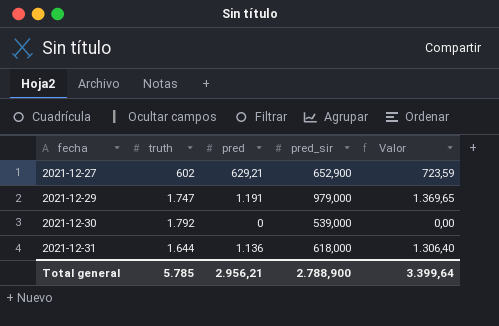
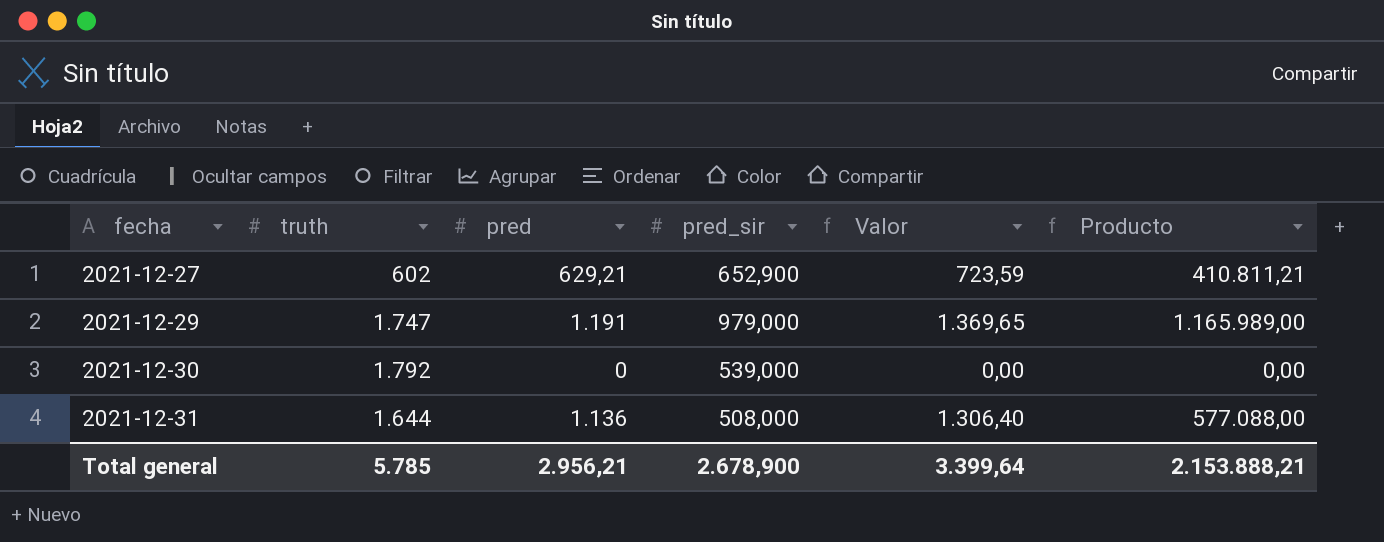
column Producto | formula: none -> [pred] * [pred_sir]
2021-12-31 | pred_sir: 618,000 -> 508,000
Total general | pred_sir: 2.788,900 -> 2.678,900

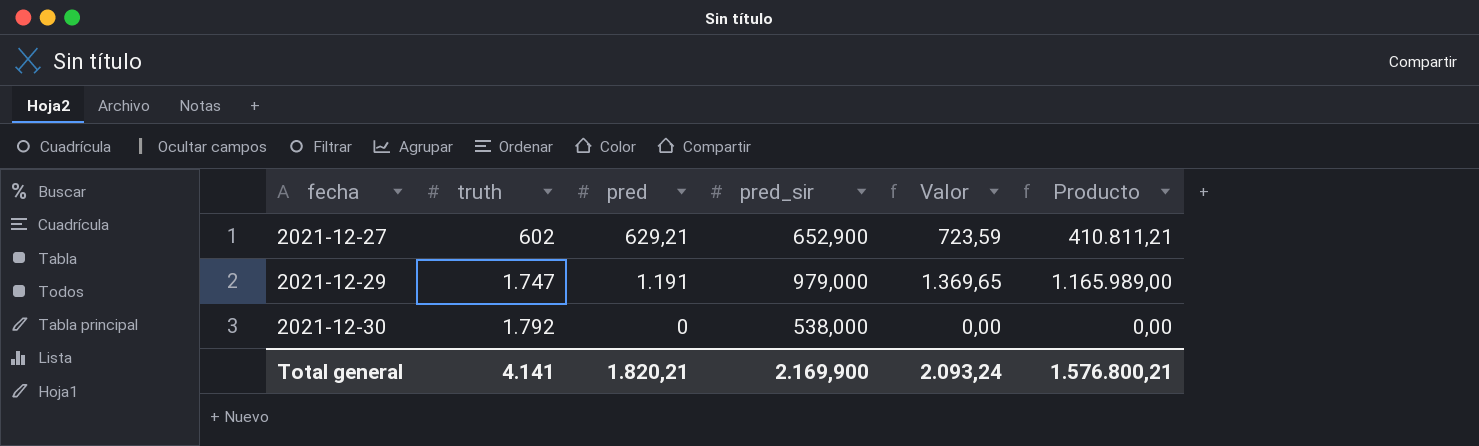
row 2021-12-31: 1.644 | 1.136 | 508,000 | 1.306,40 | 577.088,00 -> none
2021-12-30 | pred_sir: 539,000 -> 538,000
Total general | truth: 5.785 -> 4.141
Total general | pred: 2.956,21 -> 1.820,21
Total general | pred_sir: 2.678,900 -> 2.169,900
Total general | Valor: 3.399,64 -> 2.093,24
Total general | Producto: 2.153.888,21 -> 1.576.800,21

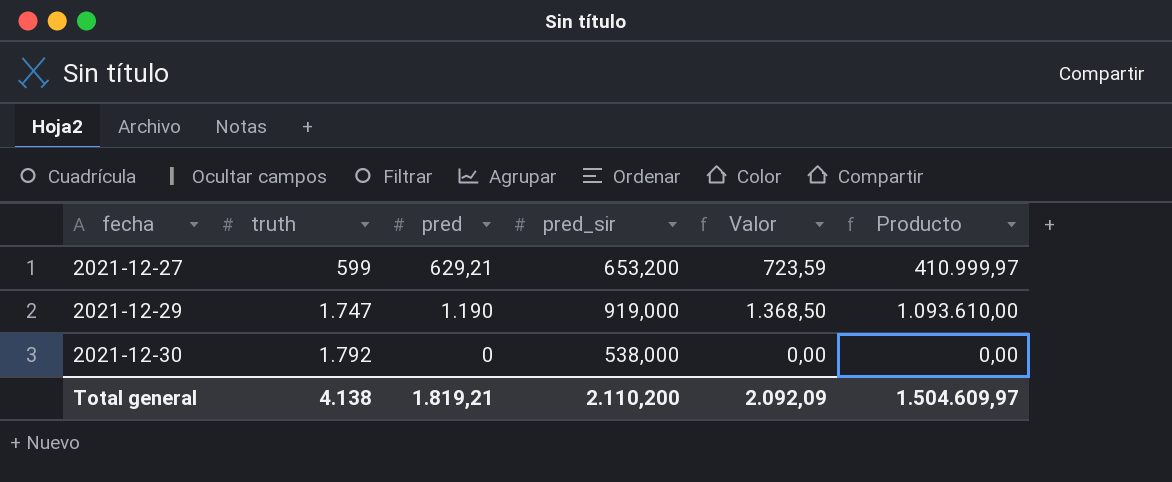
2021-12-27 | truth: 602 -> 599
2021-12-27 | pred_sir: 652,900 -> 653,200
2021-12-27 | Producto: 410.811,21 -> 410.999,97
2021-12-29 | pred: 1.191 -> 1.190
2021-12-29 | pred_sir: 979,000 -> 919,000
2021-12-29 | Valor: 1.369,65 -> 1.368,50
2021-12-29 | Producto: 1.165.989,00 -> 1.093.610,00
Total general | truth: 4.141 -> 4.138
Total general | pred: 1.820,21 -> 1.819,21
Total general | pred_sir: 2.169,900 -> 2.110,200
Total general | Valor: 2.093,24 -> 2.092,09
Total general | Producto: 1.576.800,21 -> 1.504.609,97

